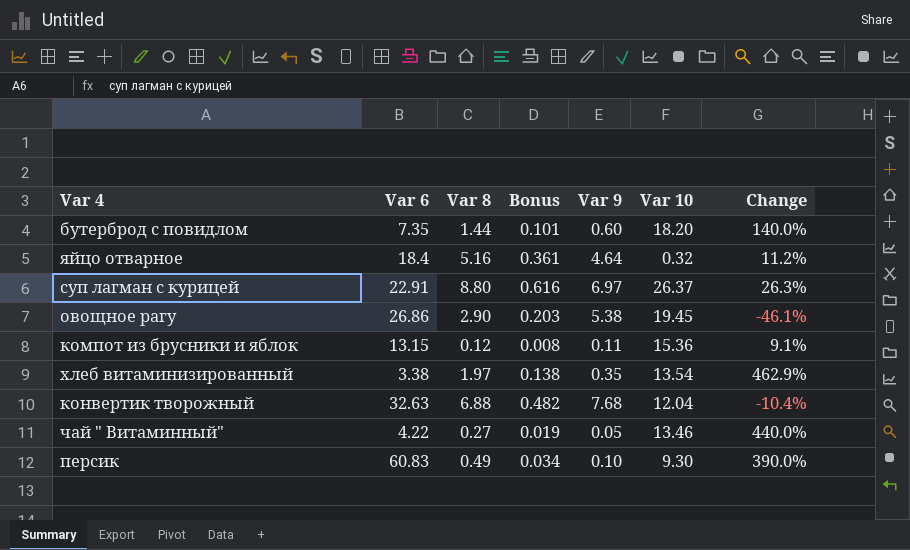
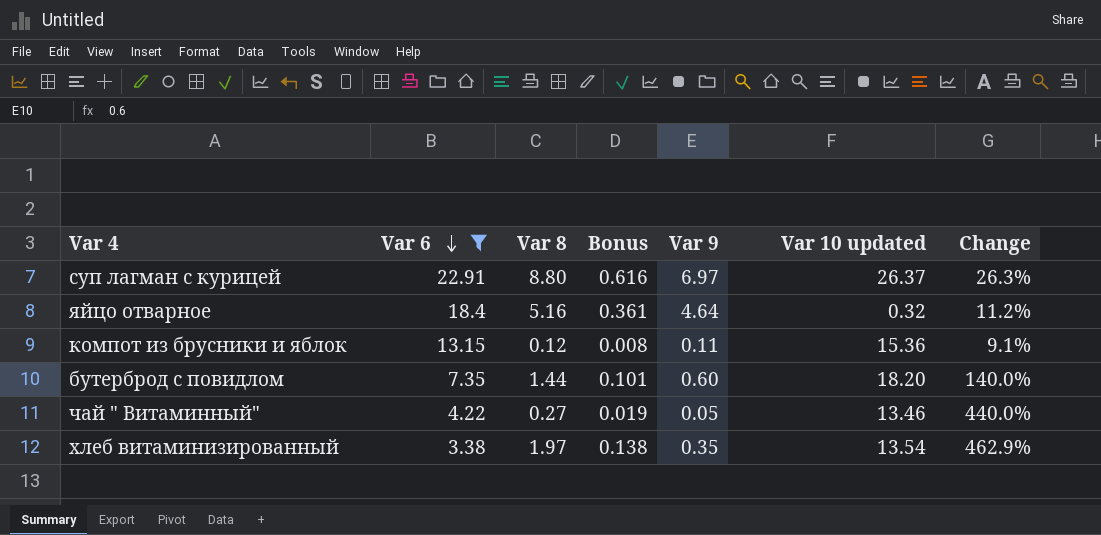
filter: none -> Var 6 <= 22.91
row order: none -> Var 6 descending
column name: Var 10 -> Var 10 updated

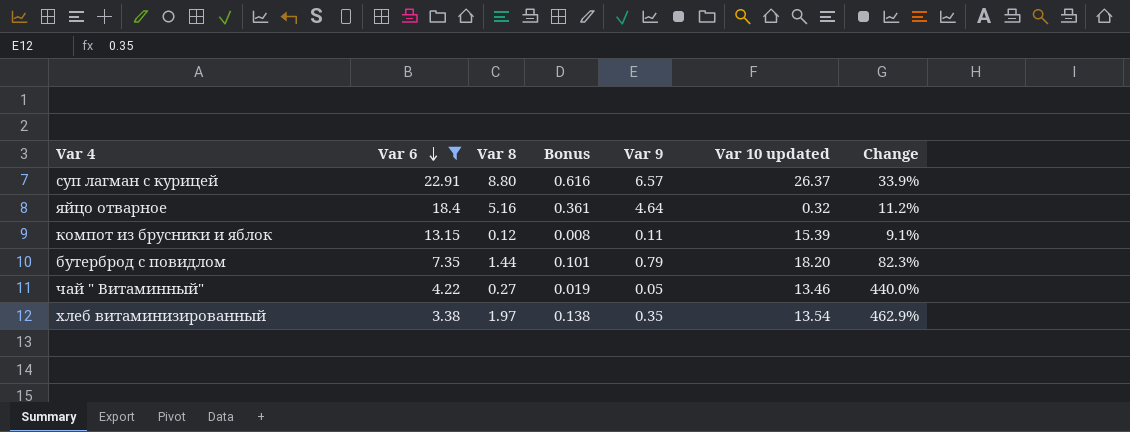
суп лагман с курицей | Var 9: 6.97 -> 6.57
суп лагман с курицей | Change: 26.3% -> 33.9%
компот из брусники и яблок | Var 10 updated: 15.36 -> 15.39
бутерброд с повидлом | Var 9: 0.60 -> 0.79
бутерброд с повидлом | Change: 140.0% -> 82.3%

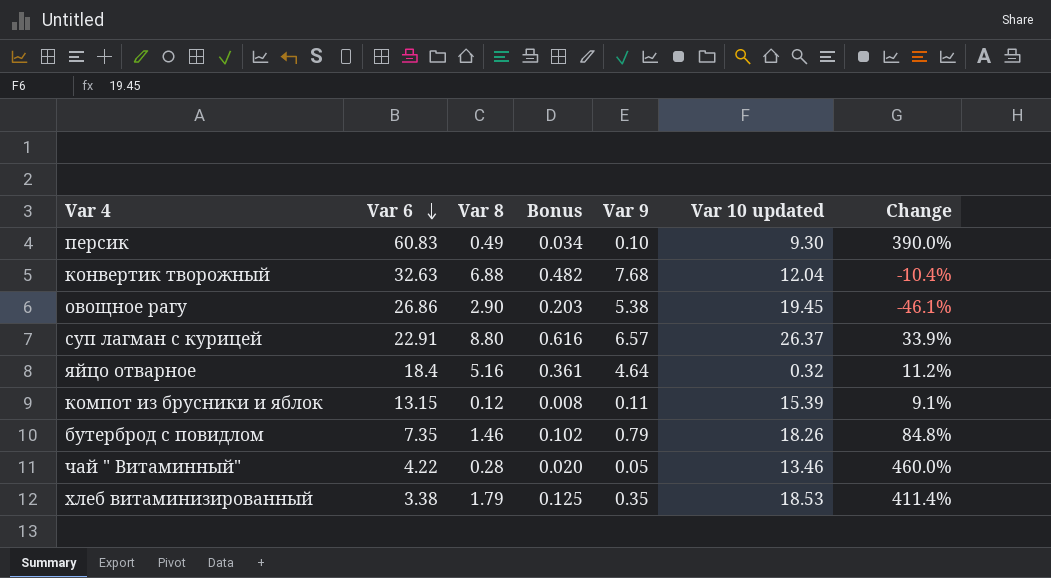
filter: Var 6 <= 22.91 -> none
бутерброд с повидлом | Var 8: 1.44 -> 1.46
бутерброд с повидлом | Bonus: 0.101 -> 0.102
бутерброд с повидлом | Var 10 updated: 18.20 -> 18.26
бутерброд с повидлом | Change: 82.3% -> 84.8%
чай " Витаминный" | Var 8: 0.27 -> 0.28
чай " Витаминный" | Bonus: 0.019 -> 0.020
чай " Витаминный" | Change: 440.0% -> 460.0%
хлеб витаминизированный | Var 8: 1.97 -> 1.79
хлеб витаминизированный | Bonus: 0.138 -> 0.125
хлеб витаминизированный | Var 10 updated: 13.54 -> 18.53
хлеб витаминизированный | Change: 462.9% -> 411.4%

